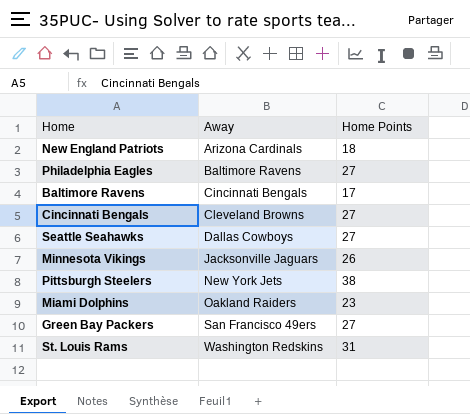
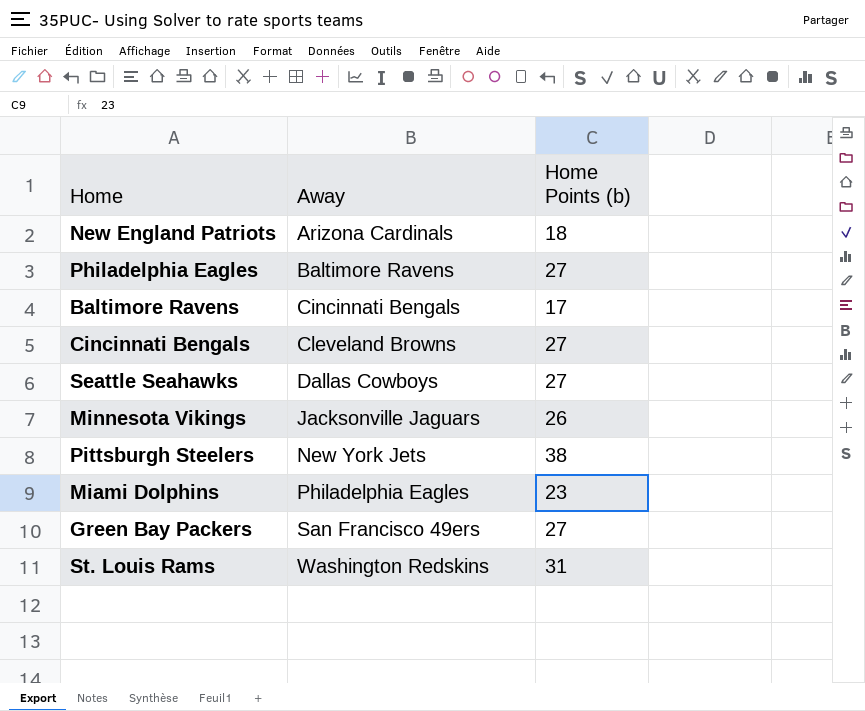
column name: Home Points -> Home Points (b)
Miami Dolphins | Away: Oakland Raiders -> Philadelphia Eagles

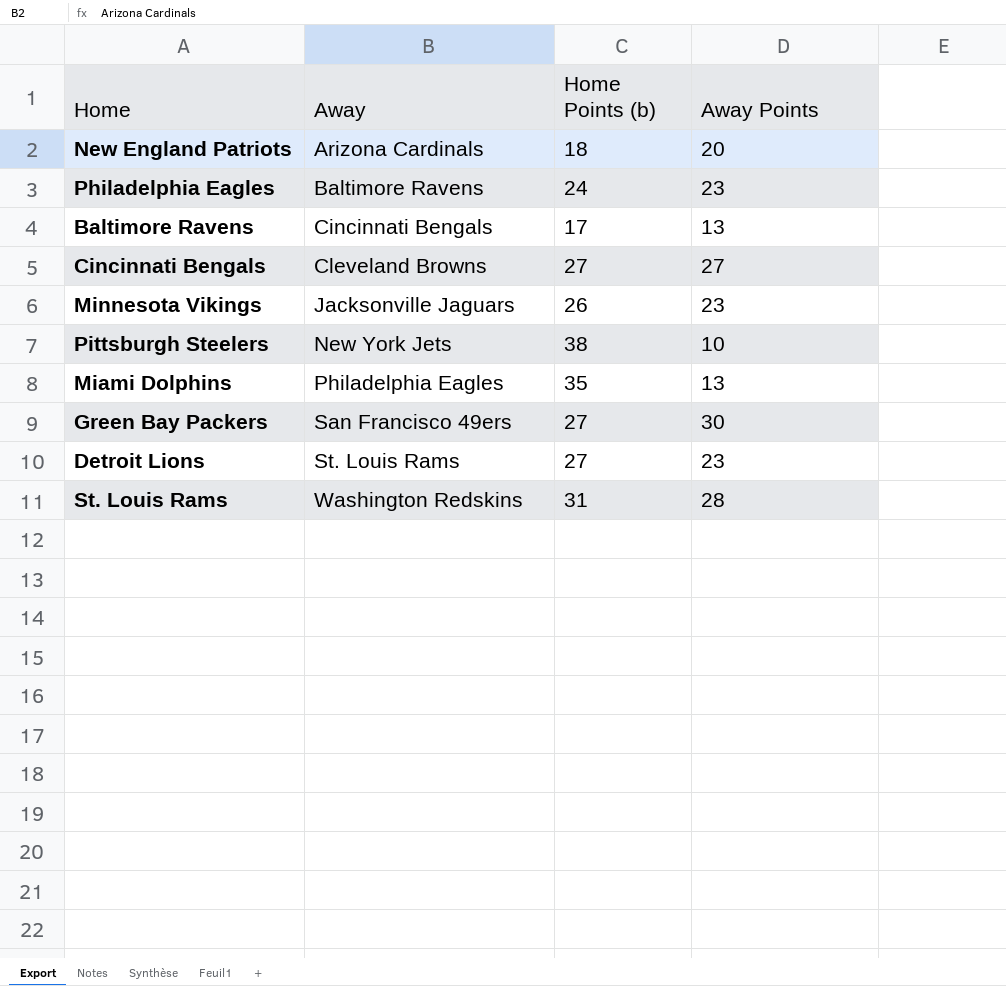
column Away Points | position: none -> 4
row Seattle Seahawks: Dallas Cowboys | 27 -> none
Philadelphia Eagles | Home Points (b): 27 -> 24
Miami Dolphins | Home Points (b): 23 -> 35
row Detroit Lions: none -> St. Louis Rams | 27 | 23

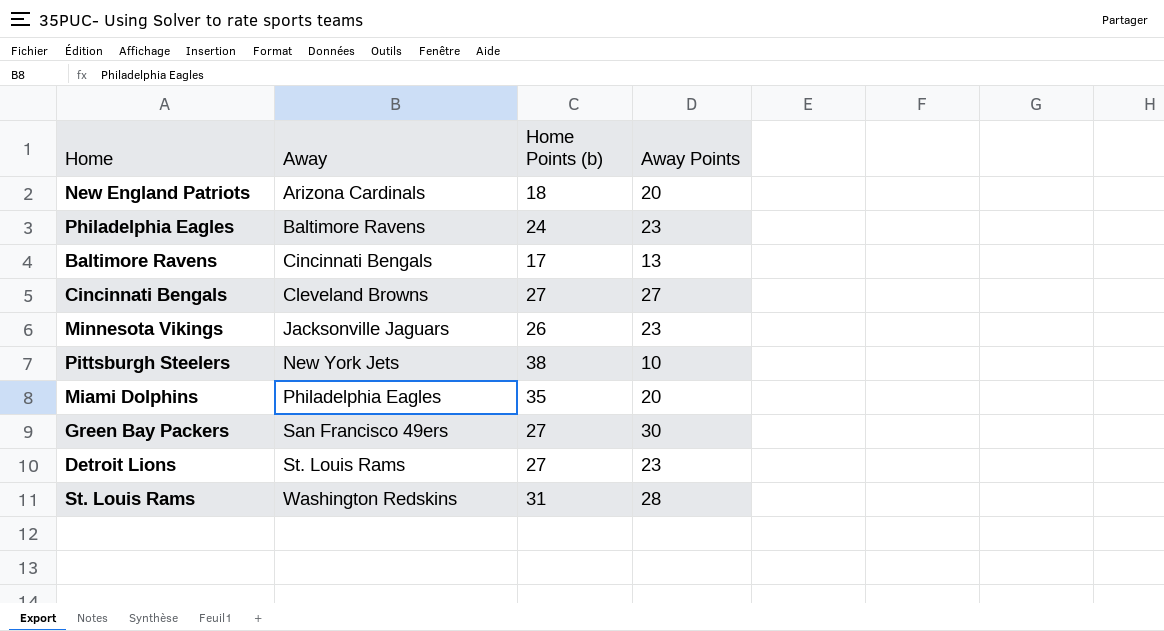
Miami Dolphins | Away Points: 13 -> 20

